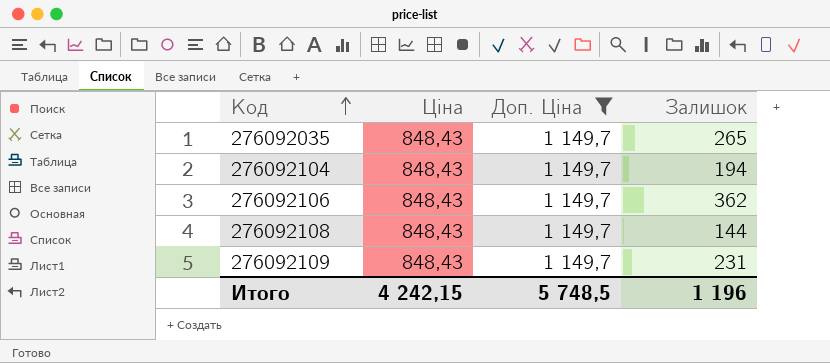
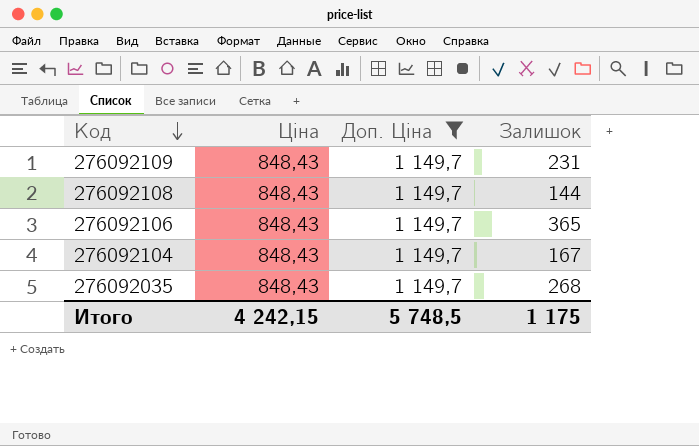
row order: Код ascending -> Код descending
276092106 | Залишок: 362 -> 365
276092104 | Залишок: 194 -> 167
276092035 | Залишок: 265 -> 268
Итого | Залишок: 1 196 -> 1 175

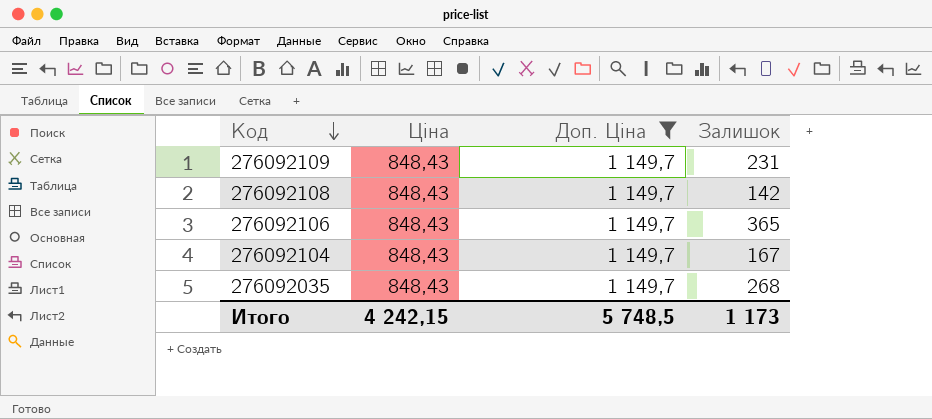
276092108 | Залишок: 144 -> 142
Итого | Залишок: 1 175 -> 1 173

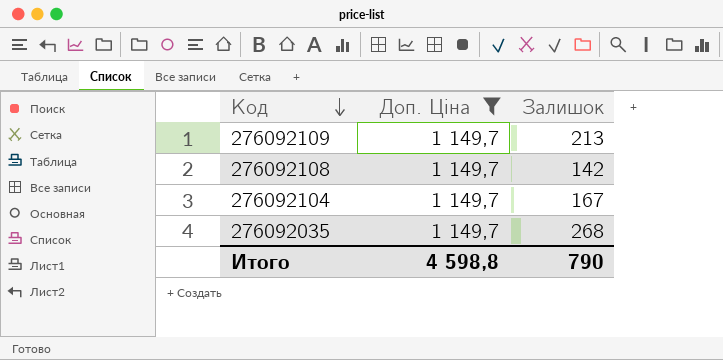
column Ціна | position: 2 -> none
row 276092106: 848,43 | 1 149,7 | 365 -> none
276092109 | Залишок: 231 -> 213
Итого | Доп. Ціна: 5 748,5 -> 4 598,8
Итого | Залишок: 1 173 -> 790

